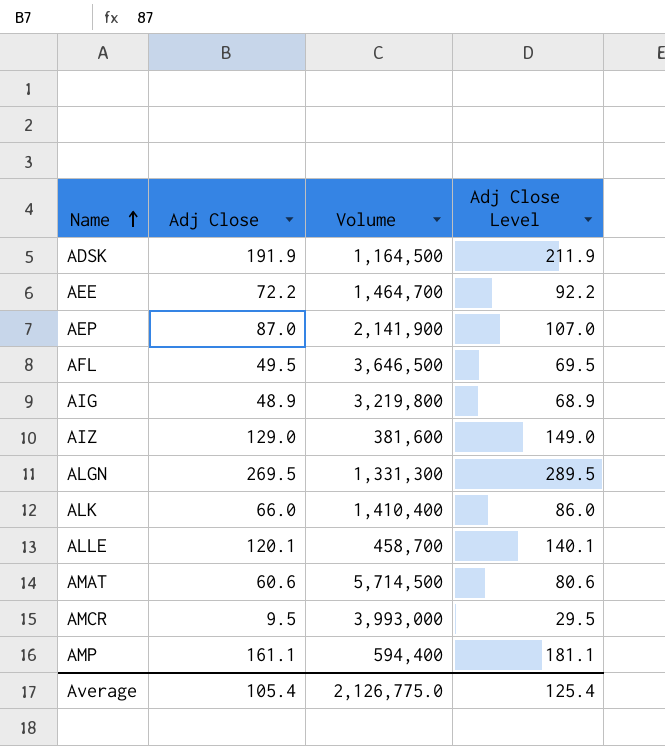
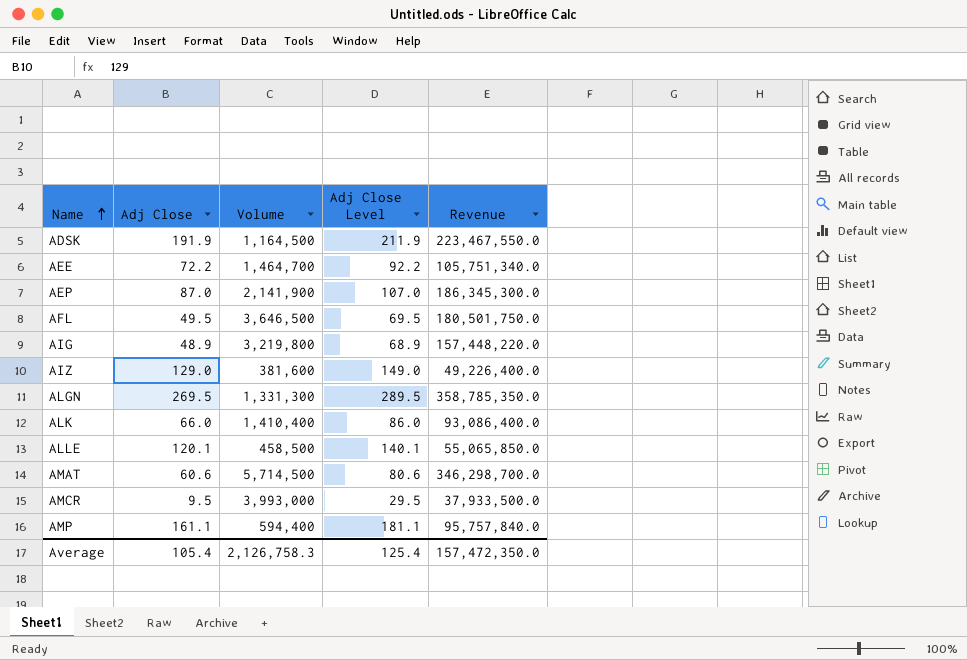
column Revenue | formula: none -> [Adj Close] * [Volume]
ALLE | Volume: 458,700 -> 458,500
Average | Volume: 2,126,775.0 -> 2,126,758.3

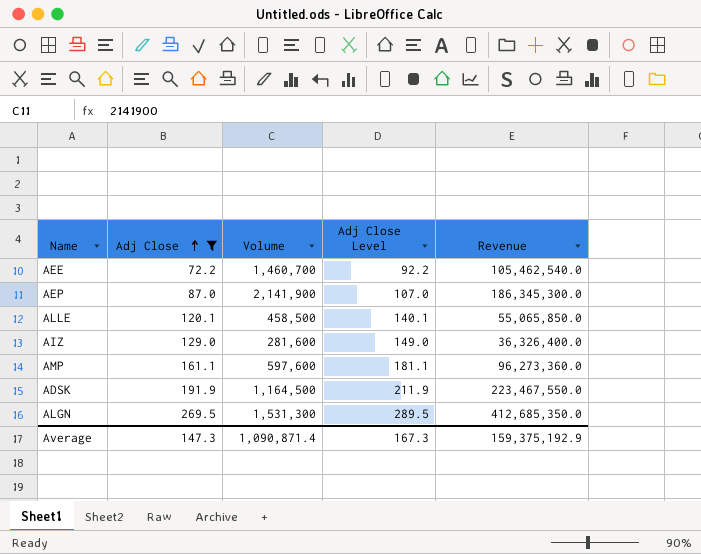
filter: none -> Adj Close >= 72.2
row order: Name ascending -> Adj Close ascending
AEE | Volume: 1,464,700 -> 1,460,700
AEE | Revenue: 105,751,340.0 -> 105,462,540.0
AIZ | Volume: 381,600 -> 281,600
AIZ | Revenue: 49,226,400.0 -> 36,326,400.0
AMP | Volume: 594,400 -> 597,600
AMP | Revenue: 95,757,840.0 -> 96,273,360.0
ALGN | Volume: 1,331,300 -> 1,531,300
ALGN | Revenue: 358,785,350.0 -> 412,685,350.0
Average | Adj Close: 105.4 -> 147.3
Average | Volume: 2,126,758.3 -> 1,090,871.4
Average | Adj Close Level: 125.4 -> 167.3
Average | Revenue: 157,472,350.0 -> 159,375,192.9

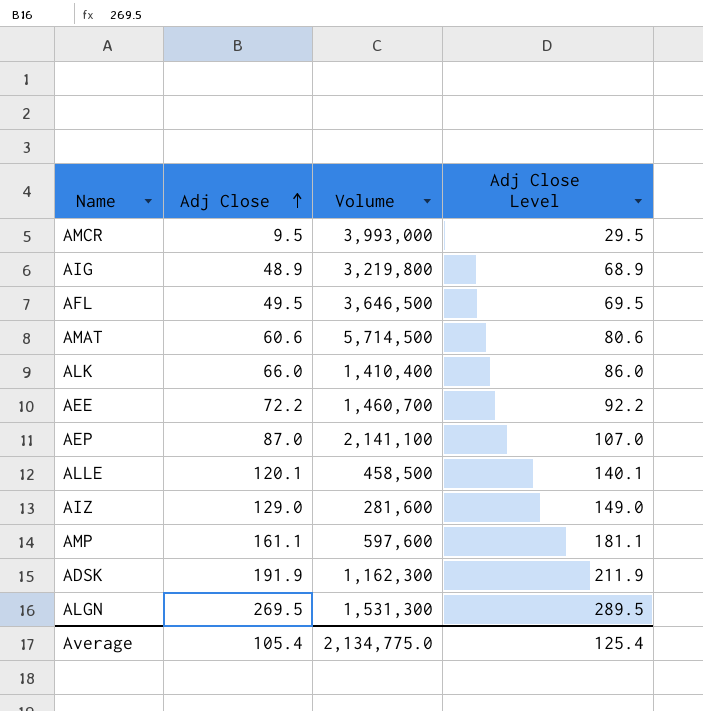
filter: Adj Close >= 72.2 -> none
column Revenue | formula: [Adj Close] * [Volume] -> none
AEP | Volume: 2,141,900 -> 2,141,100
ADSK | Volume: 1,164,500 -> 1,162,300
Average | Adj Close: 147.3 -> 105.4
Average | Volume: 1,090,871.4 -> 2,134,775.0
Average | Adj Close Level: 167.3 -> 125.4

